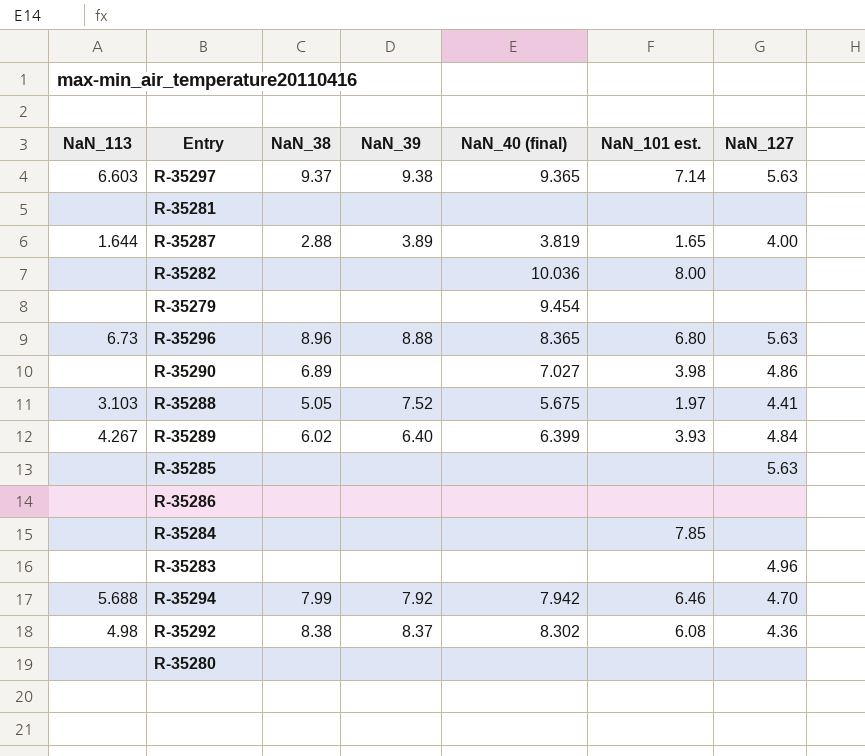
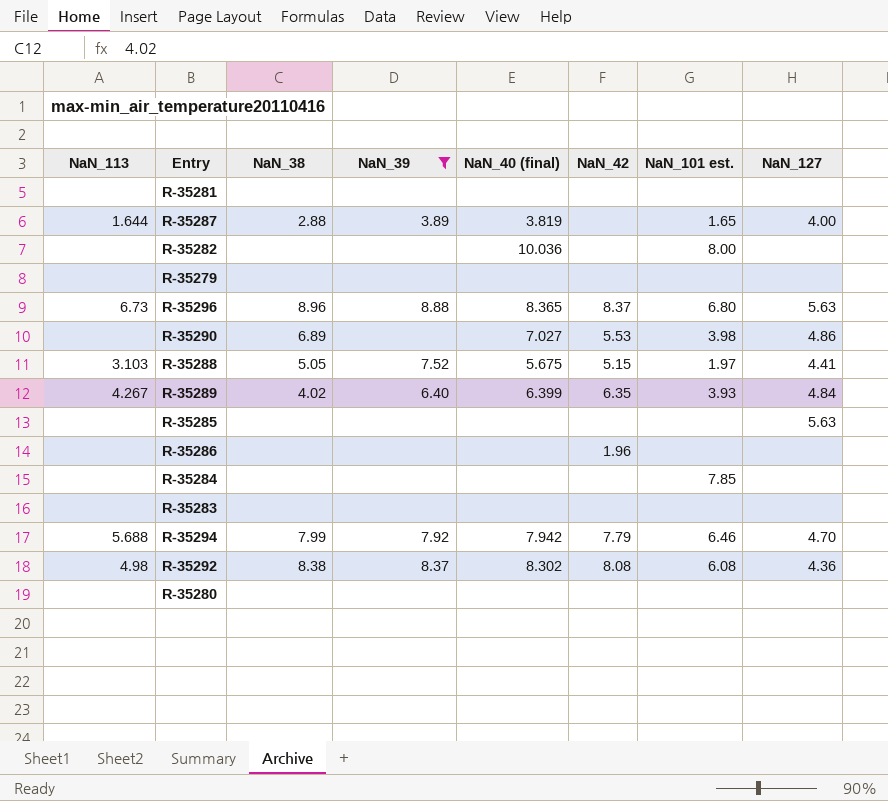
filter: none -> NaN_39 != 9.38
column NaN_42 | position: none -> 6
R-35279 | NaN_40 (final): 9.454 -> none
R-35289 | NaN_38: 6.02 -> 4.02
R-35283 | NaN_127: 4.96 -> none

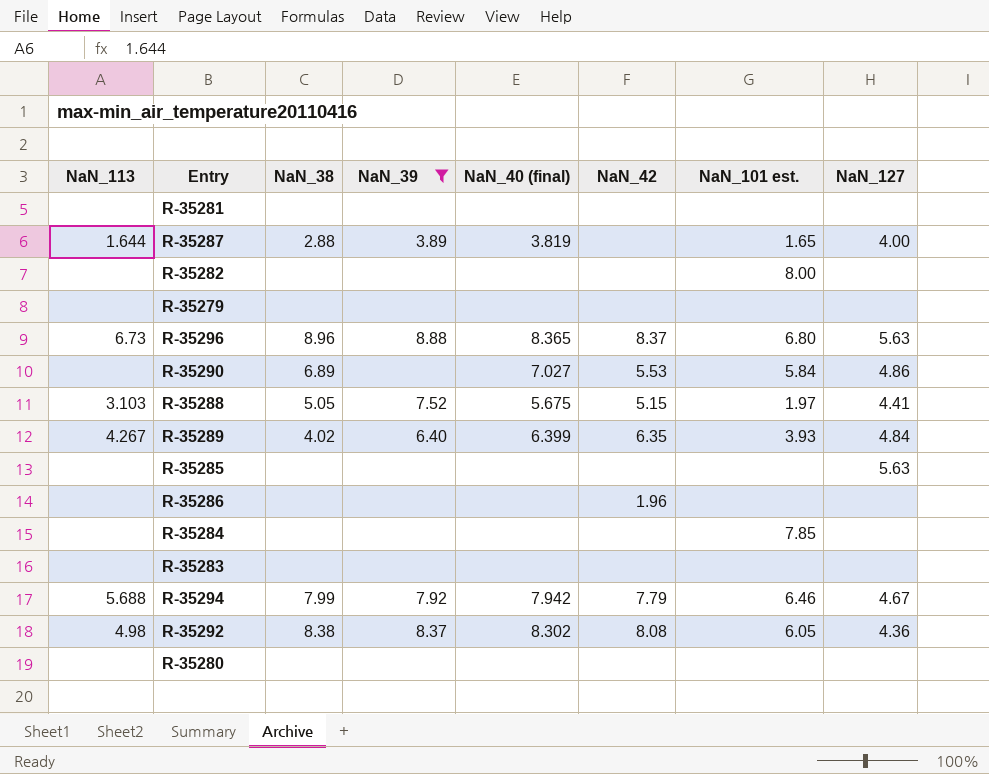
R-35282 | NaN_40 (final): 10.036 -> none
R-35290 | NaN_101 est.: 3.98 -> 5.84
R-35294 | NaN_127: 4.70 -> 4.67
R-35292 | NaN_101 est.: 6.08 -> 6.05

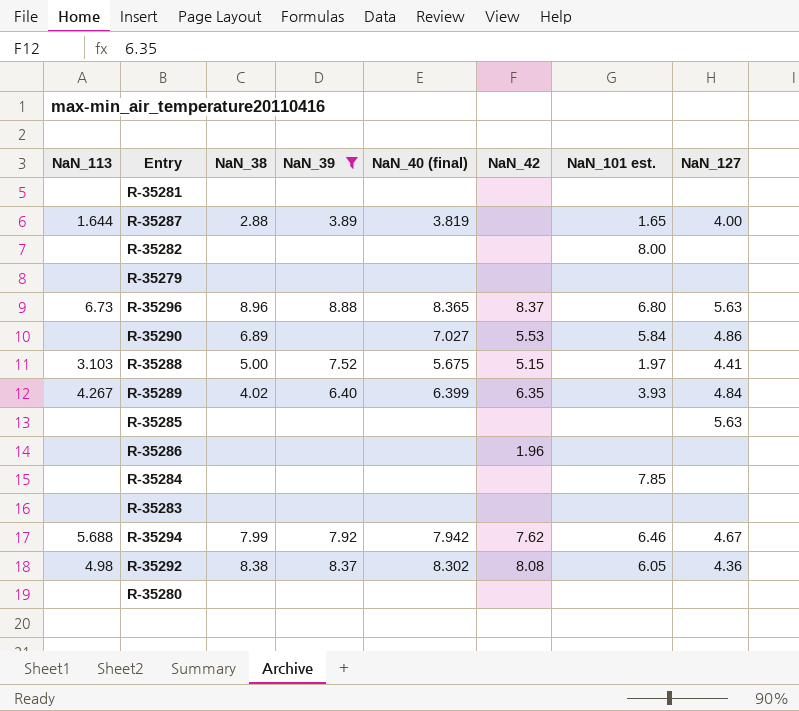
R-35288 | NaN_38: 5.05 -> 5.00
R-35294 | NaN_42: 7.79 -> 7.62

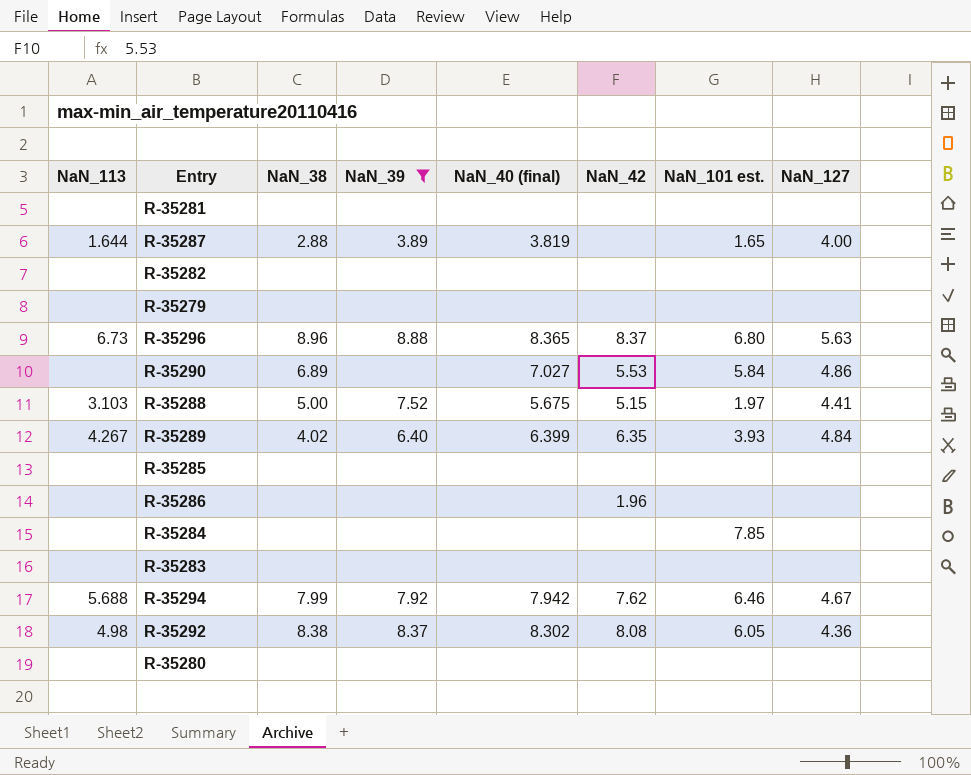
R-35282 | NaN_101 est.: 8.00 -> none
R-35285 | NaN_127: 5.63 -> none

